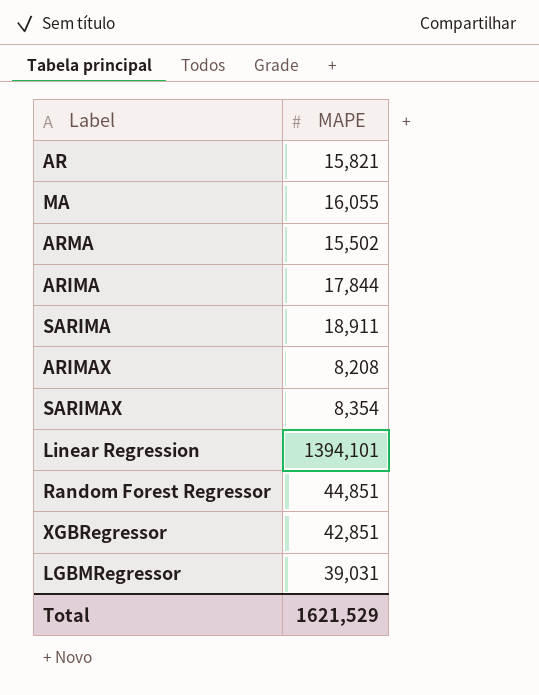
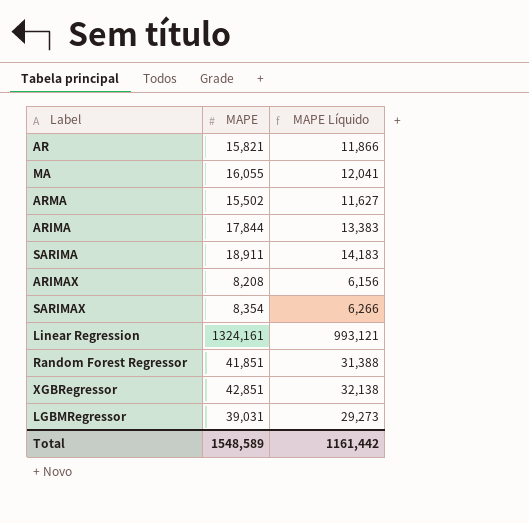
column MAPE Líquido | formula: none -> [MAPE] * 0,75
Linear Regression | MAPE: 1394,101 -> 1324,161
Random Forest Regressor | MAPE: 44,851 -> 41,851
Total | MAPE: 1621,529 -> 1548,589

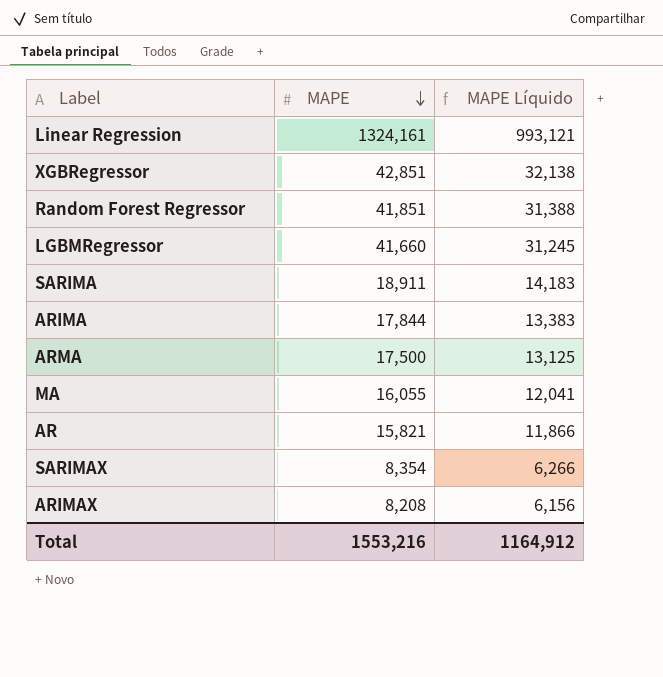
row order: none -> MAPE descending
LGBMRegressor | MAPE: 39,031 -> 41,660
LGBMRegressor | MAPE Líquido: 29,273 -> 31,245
ARMA | MAPE: 15,502 -> 17,500
ARMA | MAPE Líquido: 11,627 -> 13,125
Total | MAPE: 1548,589 -> 1553,216
Total | MAPE Líquido: 1161,442 -> 1164,912

